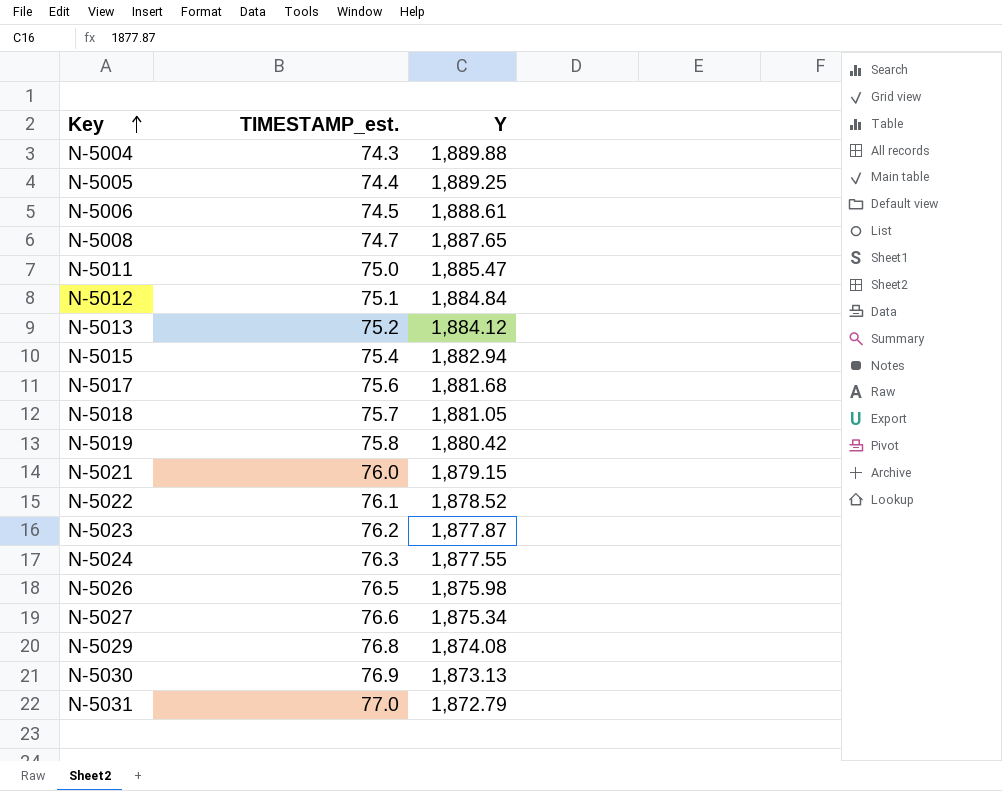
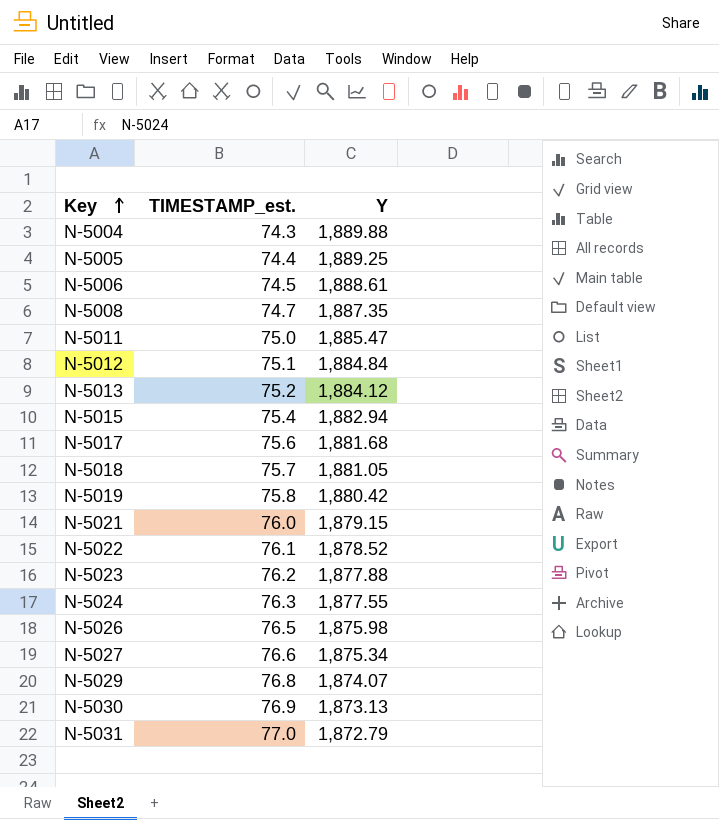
N-5008 | Y: 1,887.65 -> 1,887.35
N-5023 | Y: 1,877.87 -> 1,877.88
N-5029 | Y: 1,874.08 -> 1,874.07

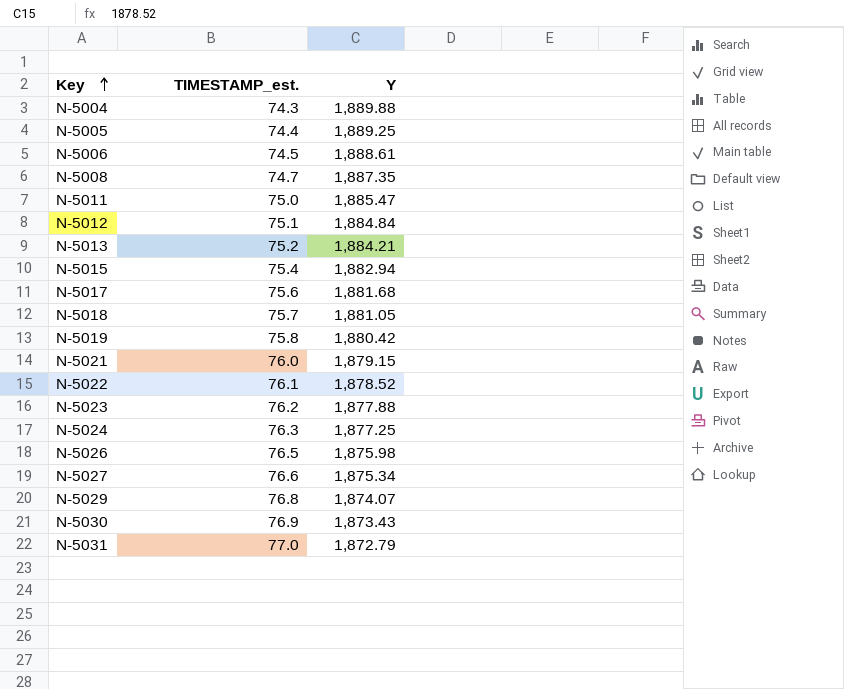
N-5013 | Y: 1,884.12 -> 1,884.21
N-5024 | Y: 1,877.55 -> 1,877.25
N-5030 | Y: 1,873.13 -> 1,873.43

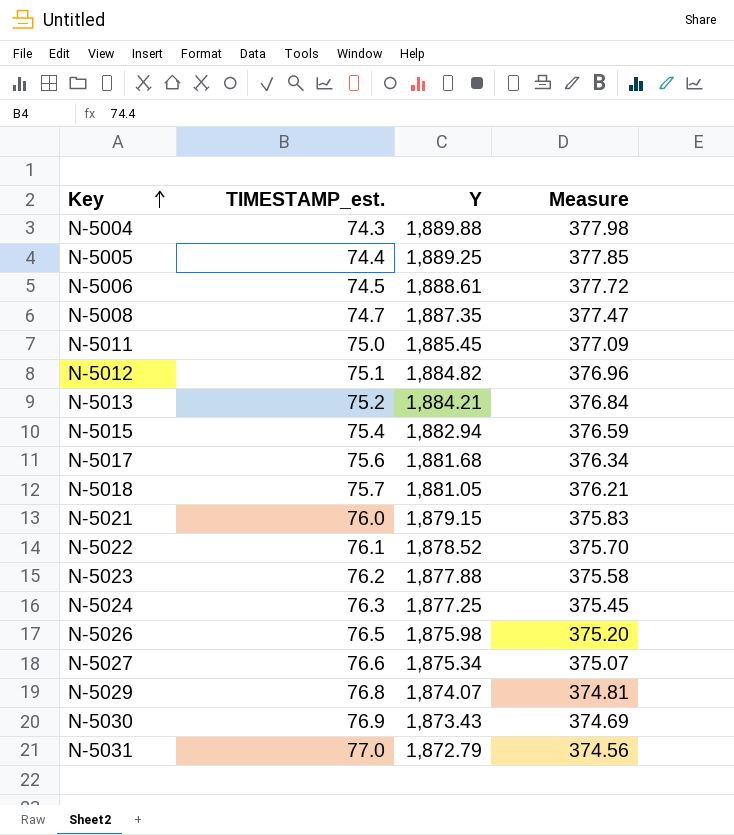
column Measure | formula: none -> [Y] * 0.2
row N-5019: 75.8 | 1,880.42 -> none
N-5011 | Y: 1,885.47 -> 1,885.45
N-5012 | Y: 1,884.84 -> 1,884.82

